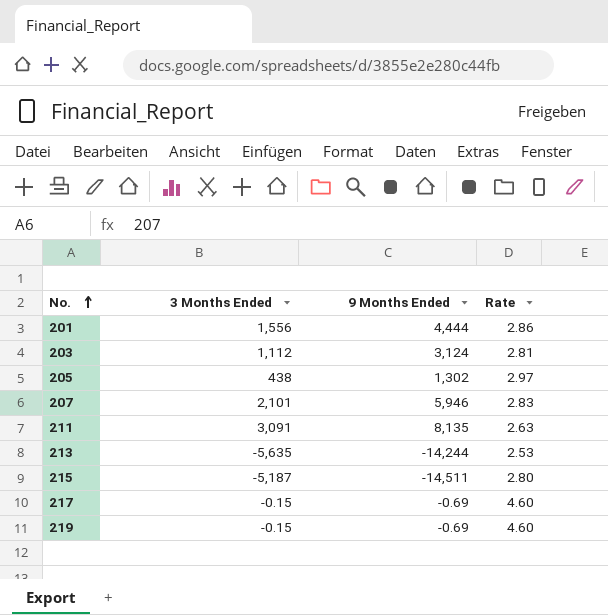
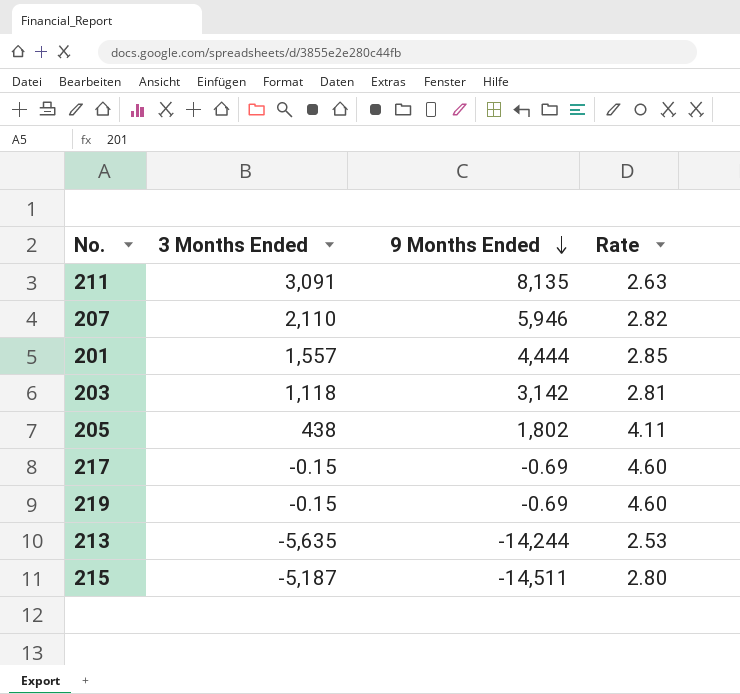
row order: No. ascending -> 9 Months Ended descending
207 | 3 Months Ended: 2,101 -> 2,110
207 | Rate: 2.83 -> 2.82
201 | 3 Months Ended: 1,556 -> 1,557
201 | Rate: 2.86 -> 2.85
203 | 3 Months Ended: 1,112 -> 1,118
203 | 9 Months Ended: 3,124 -> 3,142
205 | 9 Months Ended: 1,302 -> 1,802
205 | Rate: 2.97 -> 4.11

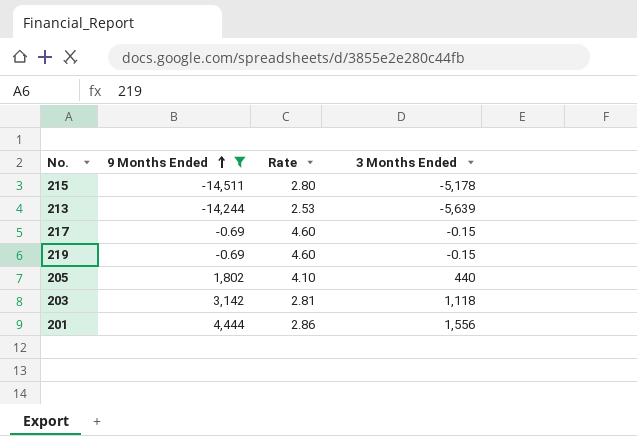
filter: none -> 9 Months Ended <= 4,444
row order: 9 Months Ended descending -> 9 Months Ended ascending
column 3 Months Ended | position: 2 -> 4
215 | 3 Months Ended: -5,187 -> -5,178
213 | 3 Months Ended: -5,635 -> -5,639
205 | Rate: 4.11 -> 4.10
205 | 3 Months Ended: 438 -> 440
201 | Rate: 2.85 -> 2.86
201 | 3 Months Ended: 1,557 -> 1,556

